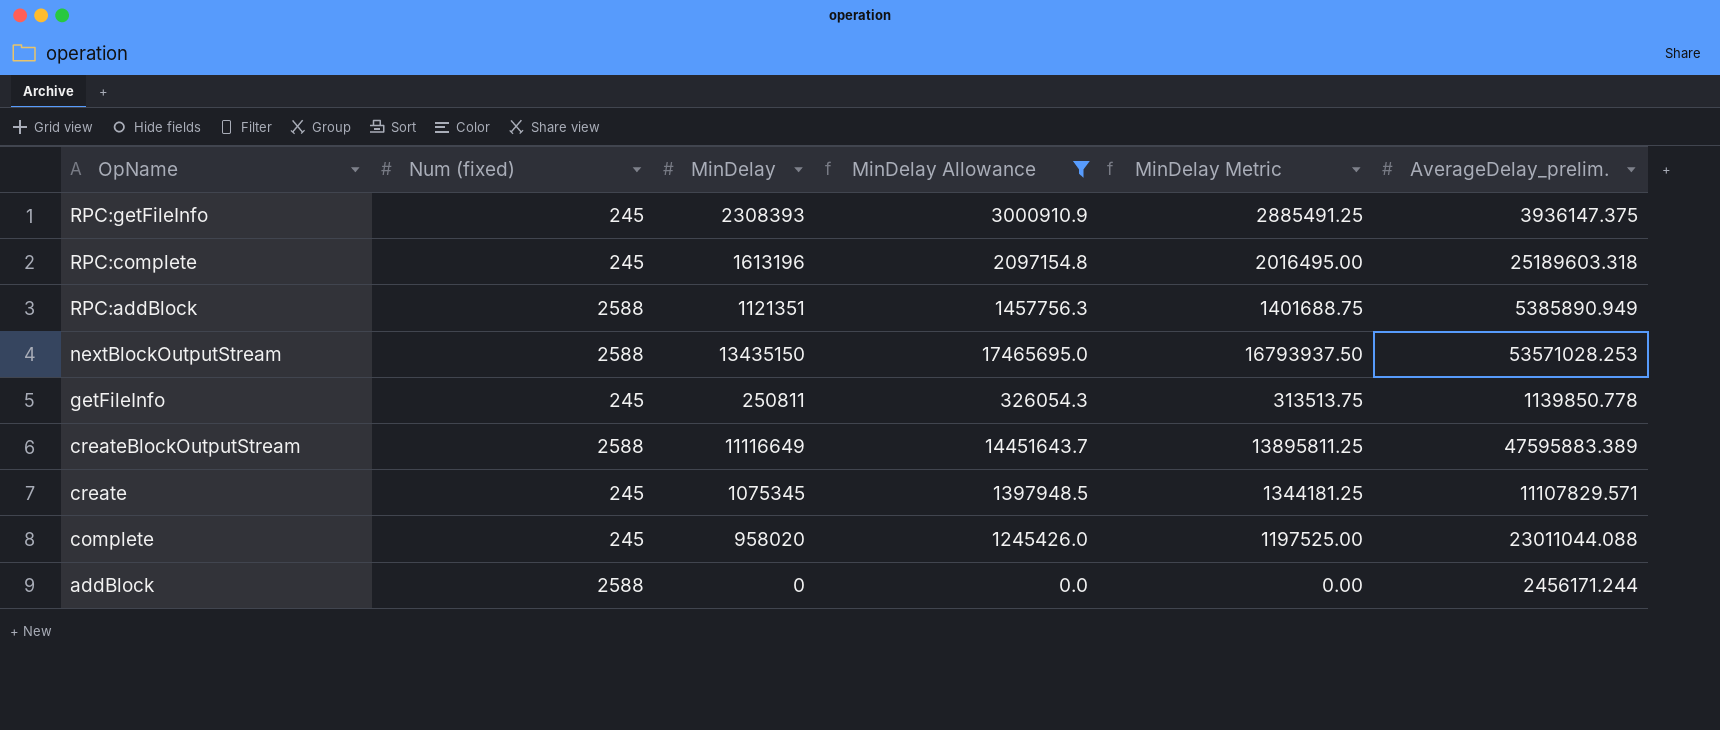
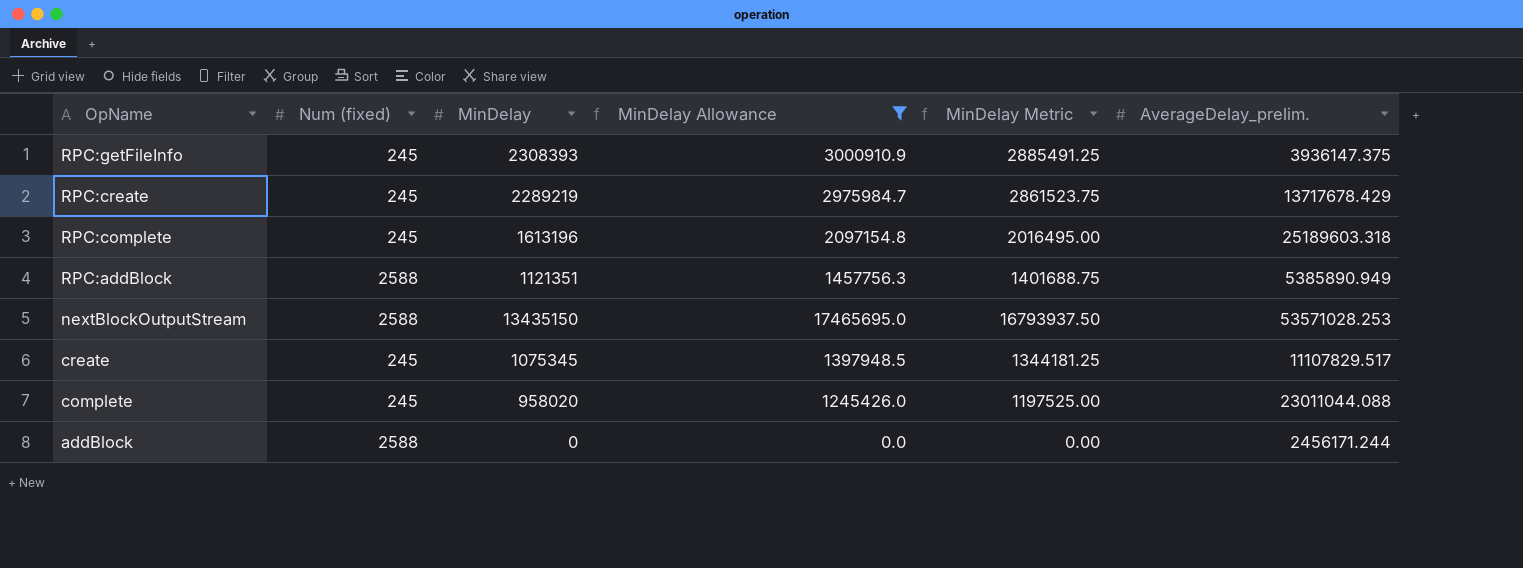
row getFileInfo: 245 | 250811 | 326054.3 | 313513.75 | 1139850.778 -> none
row createBlockOutputStream: 2588 | 11116649 | 14451643.7 | 13895811.25 | 47595883.389 -> none
row RPC:create: none -> 245 | 2289219 | 2975984.7 | 2861523.75 | 13717678.429
create | AverageDelay_prelim.: 11107829.571 -> 11107829.517

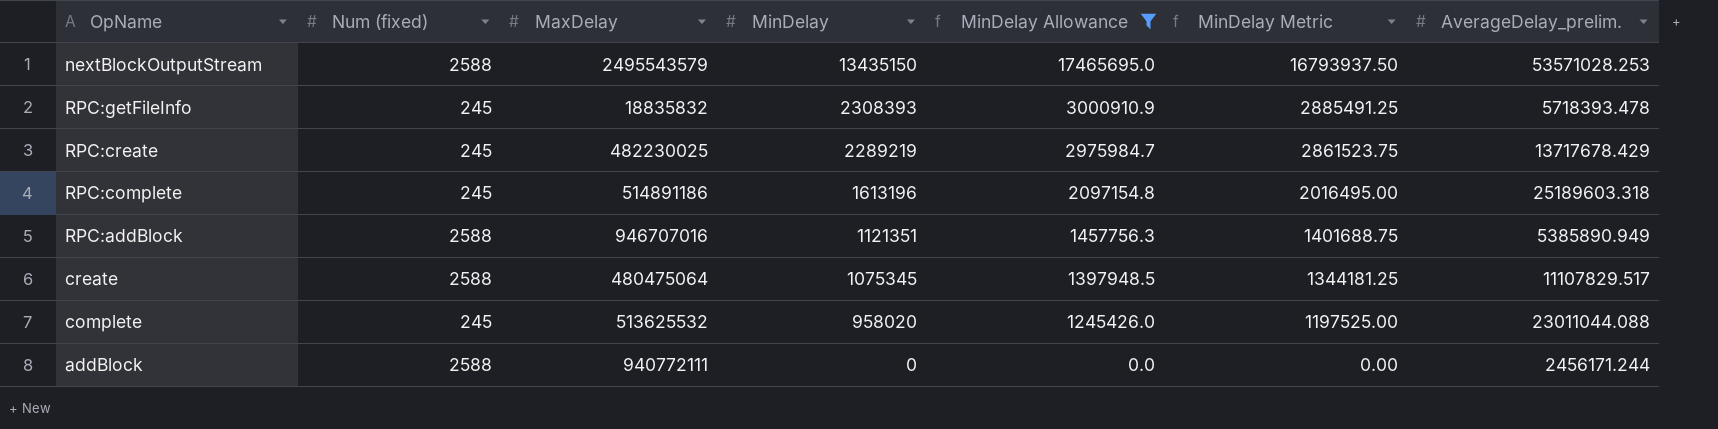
row order: OpName descending -> MinDelay descending
column MaxDelay | position: none -> 3
RPC:getFileInfo | AverageDelay_prelim.: 3936147.375 -> 5718393.478
create | Num (fixed): 245 -> 2588

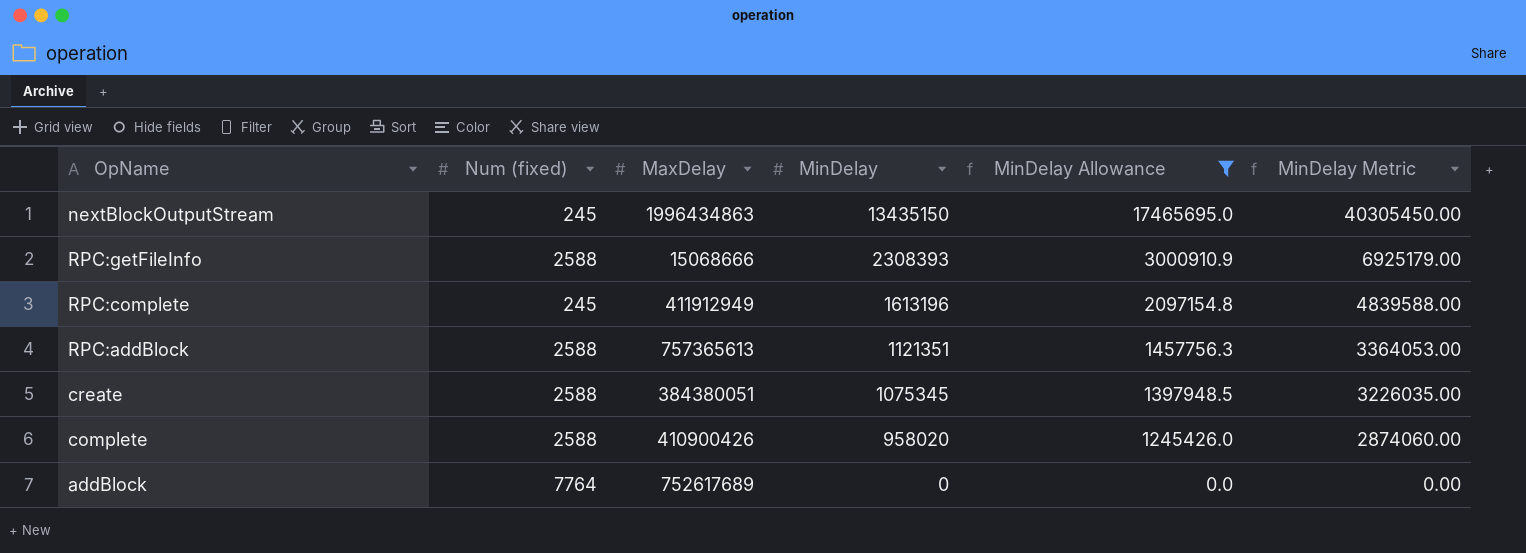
column AverageDelay_prelim. | position: 7 -> none
column MinDelay Metric | formula: [MinDelay] * 1.25 -> [MinDelay] * 3
row RPC:create: 245 | 482230025 | 2289219 | 2975984.7 | 2861523.75 | 13717678.429 -> none
nextBlockOutputStream | Num (fixed): 2588 -> 245
nextBlockOutputStream | MaxDelay: 2495543579 -> 1996434863
RPC:getFileInfo | Num (fixed): 245 -> 2588
RPC:getFileInfo | MaxDelay: 18835832 -> 15068666
RPC:complete | MaxDelay: 514891186 -> 411912949
RPC:addBlock | MaxDelay: 946707016 -> 757365613
create | MaxDelay: 480475064 -> 384380051
complete | Num (fixed): 245 -> 2588
complete | MaxDelay: 513625532 -> 410900426
addBlock | Num (fixed): 2588 -> 7764
addBlock | MaxDelay: 940772111 -> 752617689

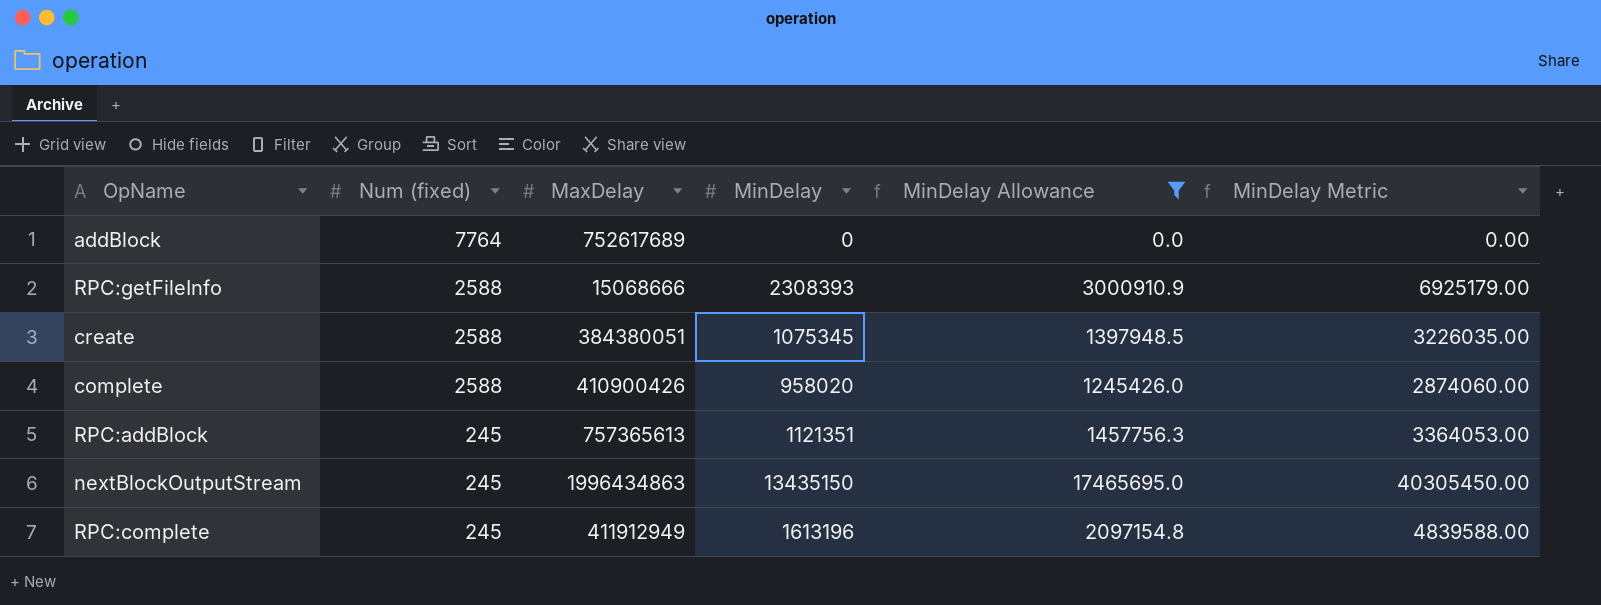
row order: MinDelay descending -> Num (fixed) descending
RPC:addBlock | Num (fixed): 2588 -> 245

